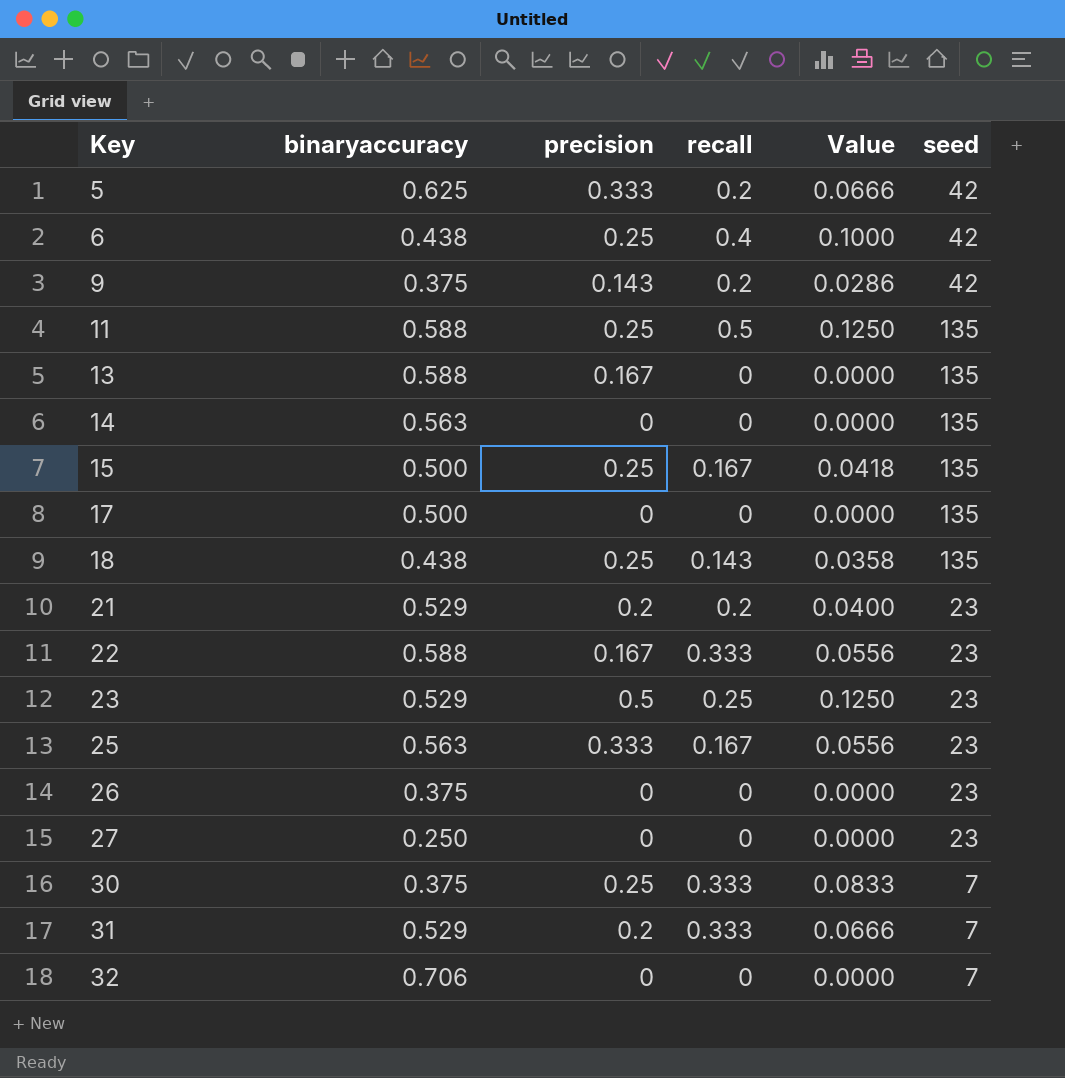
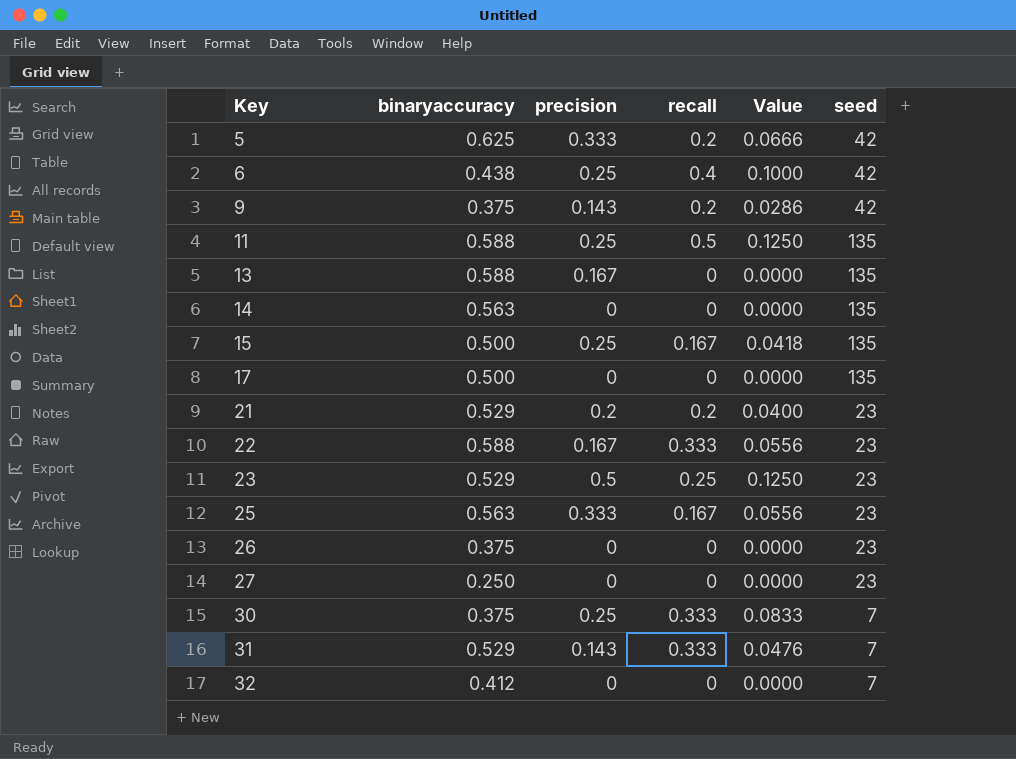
row 18: 0.438 | 0.25 | 0.143 | 0.0358 | 135 -> none
31 | precision: 0.2 -> 0.143
31 | Value: 0.0666 -> 0.0476
32 | binaryaccuracy: 0.706 -> 0.412

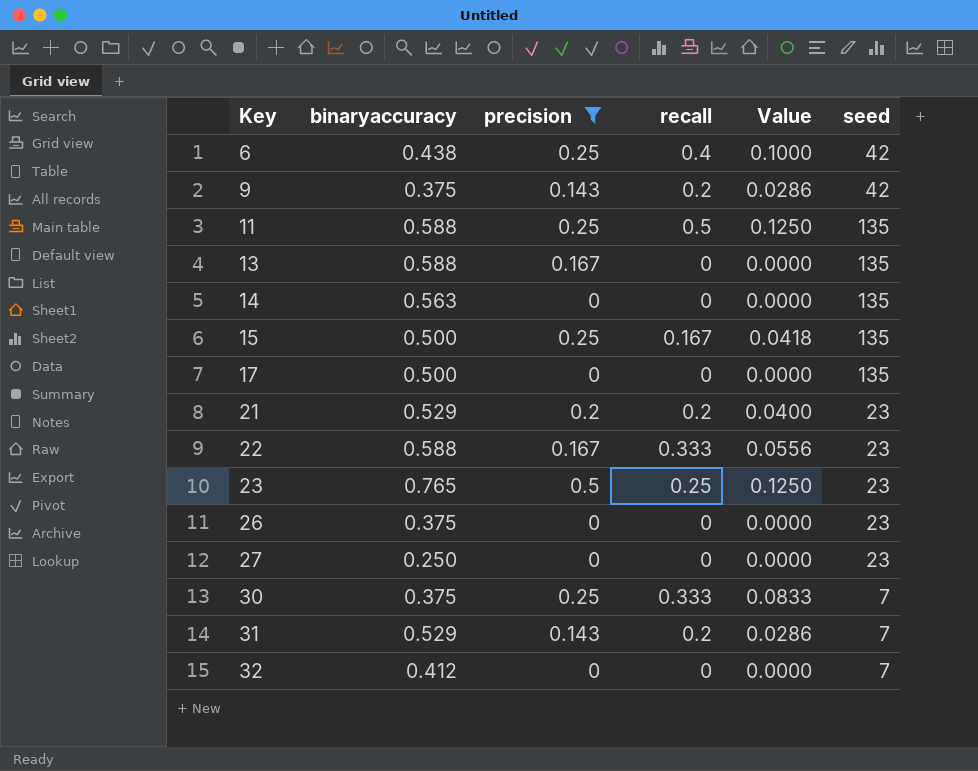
filter: none -> precision != 0.333
23 | binaryaccuracy: 0.529 -> 0.765
31 | recall: 0.333 -> 0.2
31 | Value: 0.0476 -> 0.0286

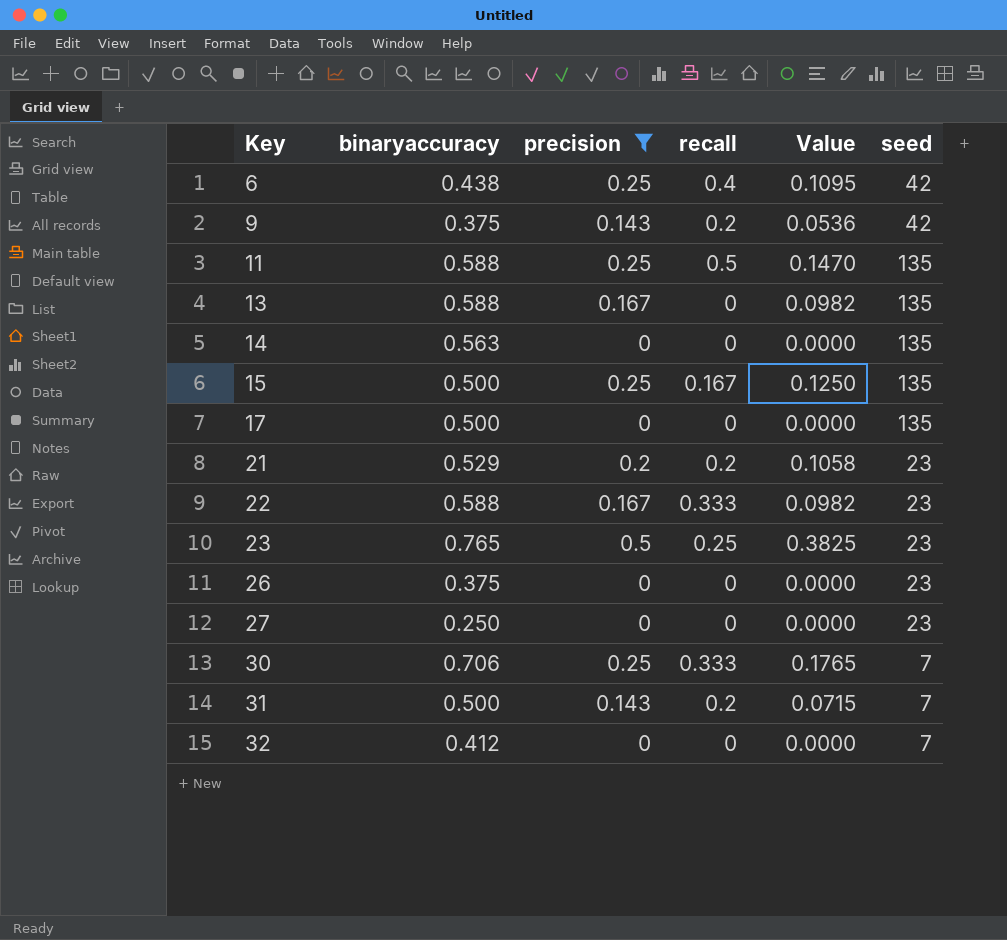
column Value | formula: [precision] * [recall] -> [binaryaccuracy] * [precision]
30 | binaryaccuracy: 0.375 -> 0.706
31 | binaryaccuracy: 0.529 -> 0.500

